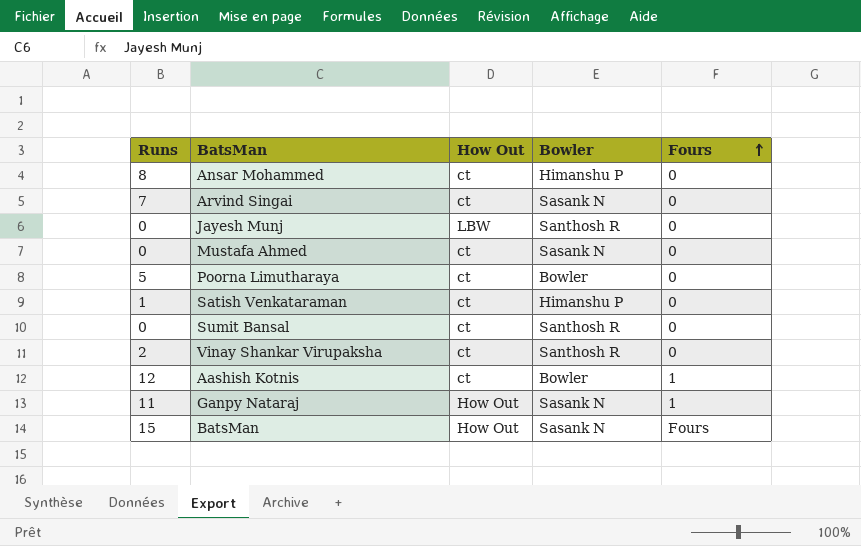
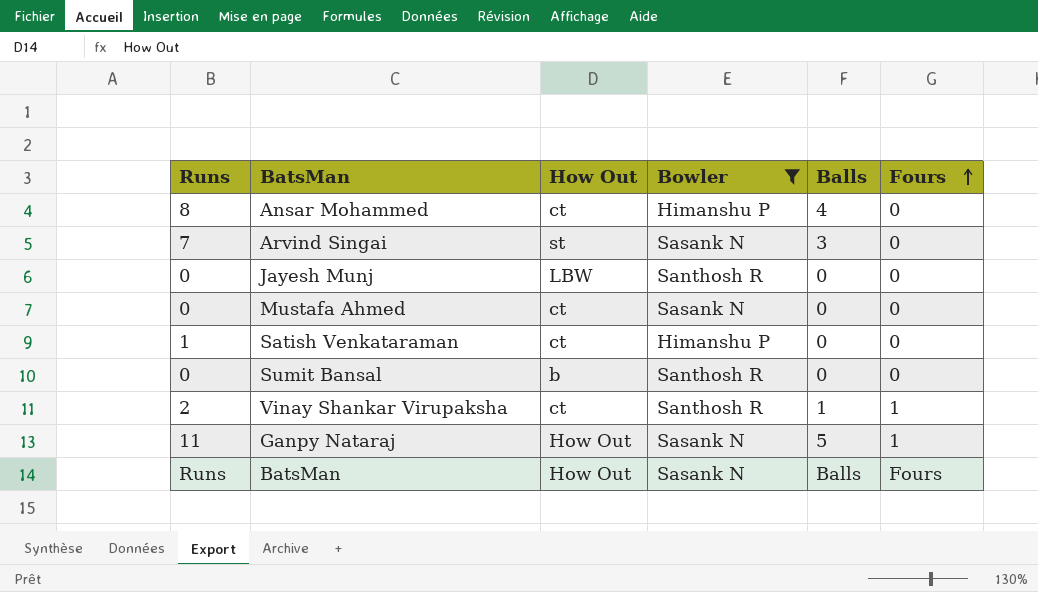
filter: none -> Bowler != Bowler
column Balls | position: none -> 5
Arvind Singai | How Out: ct -> st
Sumit Bansal | How Out: ct -> b
Vinay Shankar Virupaksha | Fours: 0 -> 1
BatsMan | Runs: 15 -> Runs

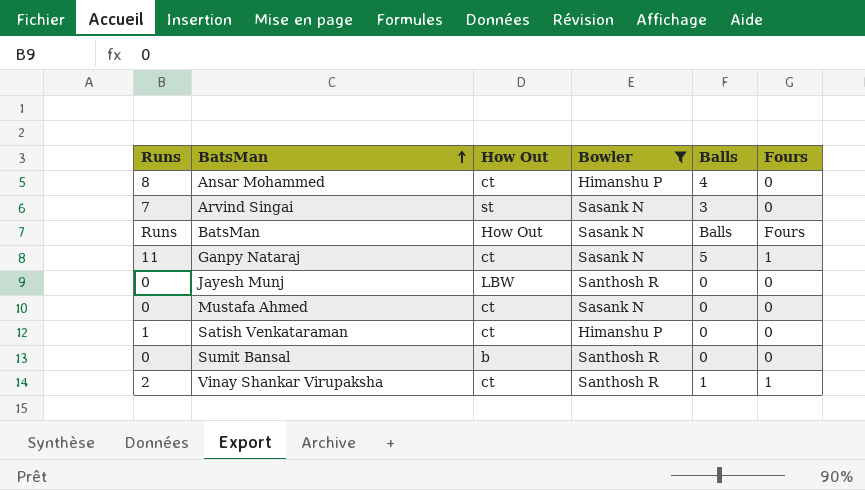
row order: Fours ascending -> BatsMan ascending
Ganpy Nataraj | How Out: How Out -> ct

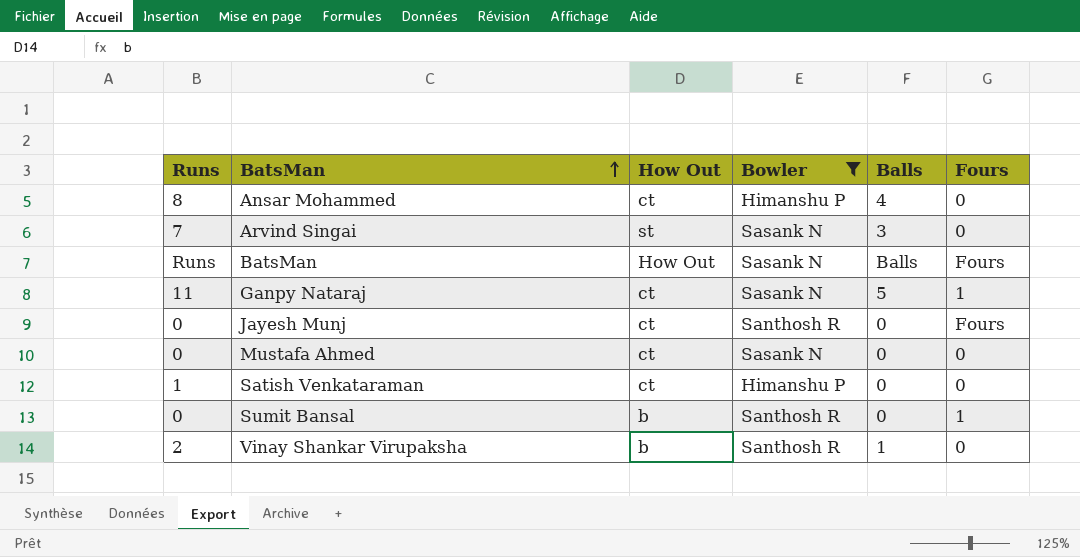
Jayesh Munj | How Out: LBW -> ct
Jayesh Munj | Fours: 0 -> Fours
Sumit Bansal | Fours: 0 -> 1
Vinay Shankar Virupaksha | How Out: ct -> b
Vinay Shankar Virupaksha | Fours: 1 -> 0

